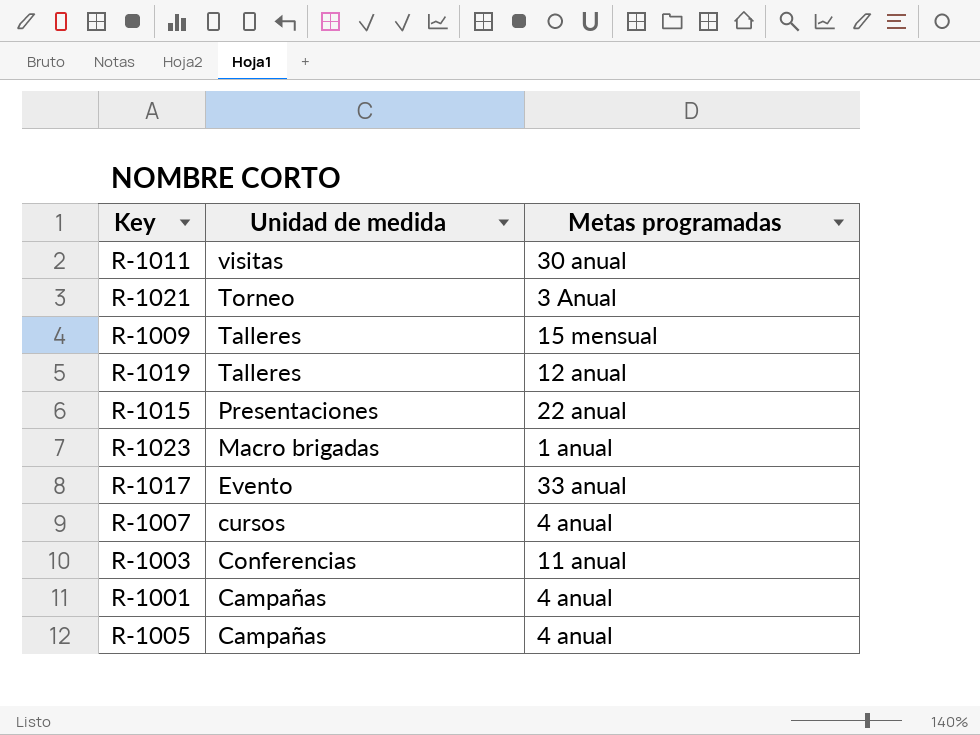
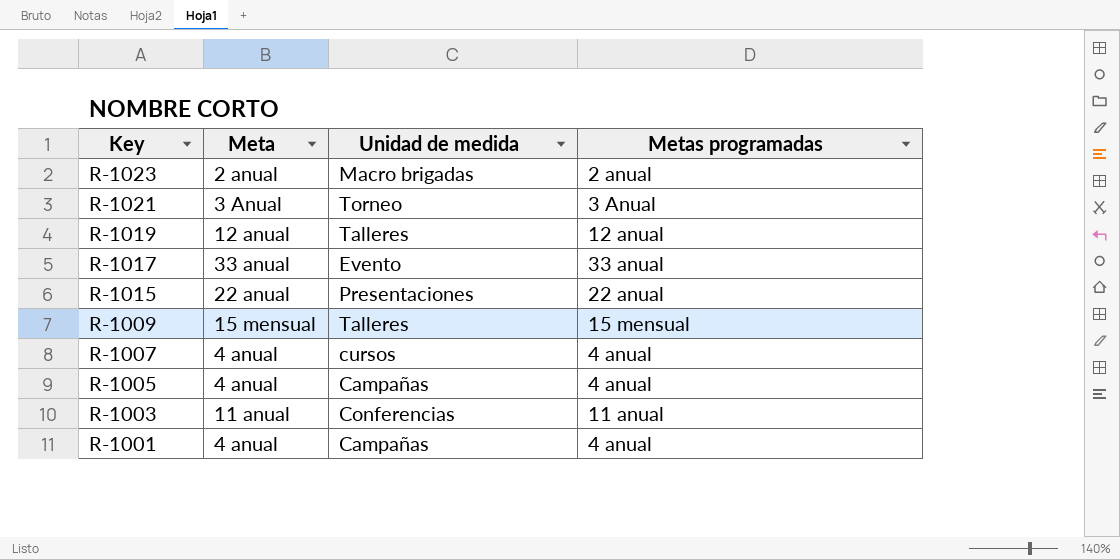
row order: Unidad de medida descending -> Key descending
column Meta | position: none -> 2
row R-1011: visitas | 30 anual -> none
R-1023 | Metas programadas: 1 anual -> 2 anual

